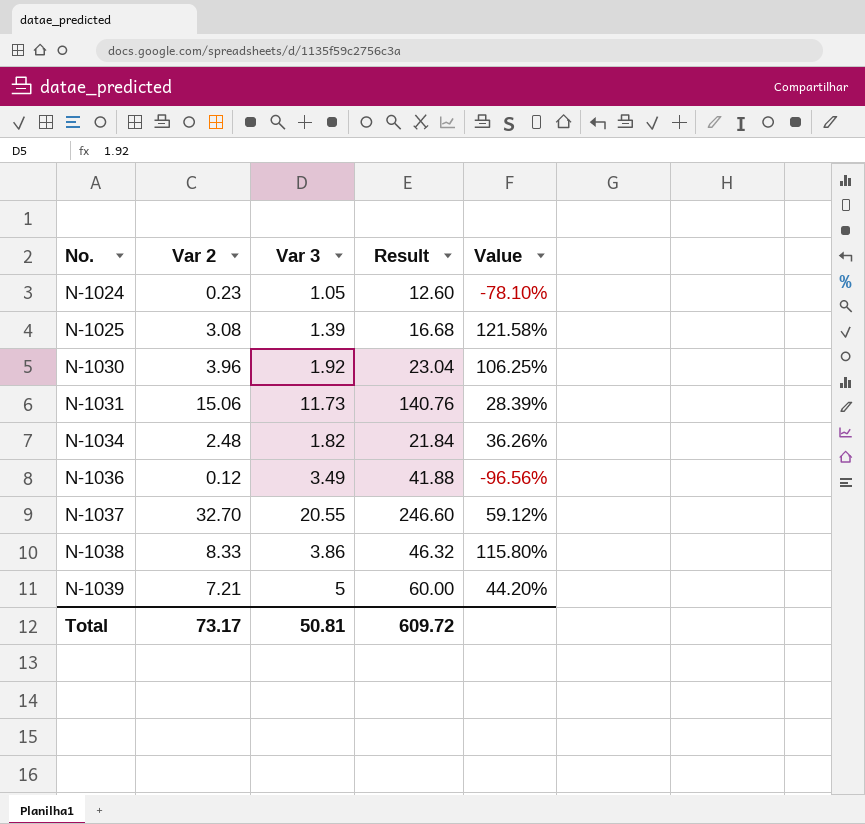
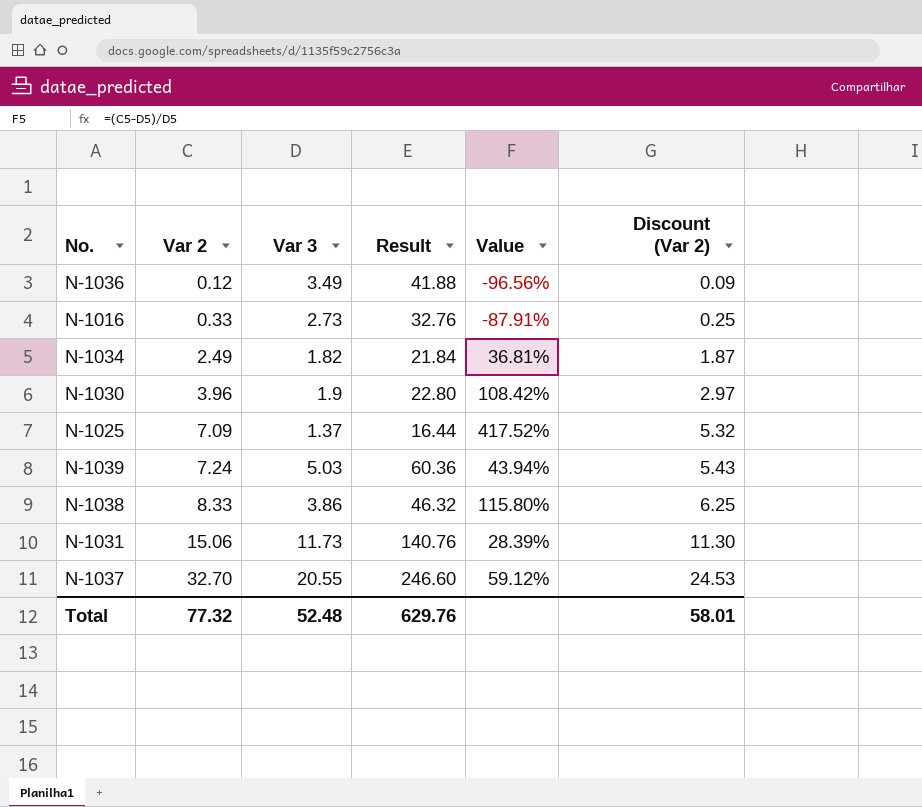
row order: No. ascending -> Var 2 ascending
column Discount (Var 2) | formula: none -> [Var 2] * 0.75
row N-1024: 0.23 | 1.05 | 12.60 | -78.10% -> none
row N-1016: none -> 0.33 | 2.73 | 32.76 | -87.91% | 0.25
N-1034 | Var 2: 2.48 -> 2.49
N-1034 | Value: 36.26% -> 36.81%
N-1030 | Var 3: 1.92 -> 1.9
N-1030 | Result: 23.04 -> 22.80
N-1030 | Value: 106.25% -> 108.42%
N-1025 | Var 2: 3.08 -> 7.09
N-1025 | Var 3: 1.39 -> 1.37
N-1025 | Result: 16.68 -> 16.44
N-1025 | Value: 121.58% -> 417.52%
N-1039 | Var 2: 7.21 -> 7.24
N-1039 | Var 3: 5 -> 5.03
N-1039 | Result: 60.00 -> 60.36
N-1039 | Value: 44.20% -> 43.94%
Total | Var 2: 73.17 -> 77.32
Total | Var 3: 50.81 -> 52.48
Total | Result: 609.72 -> 629.76

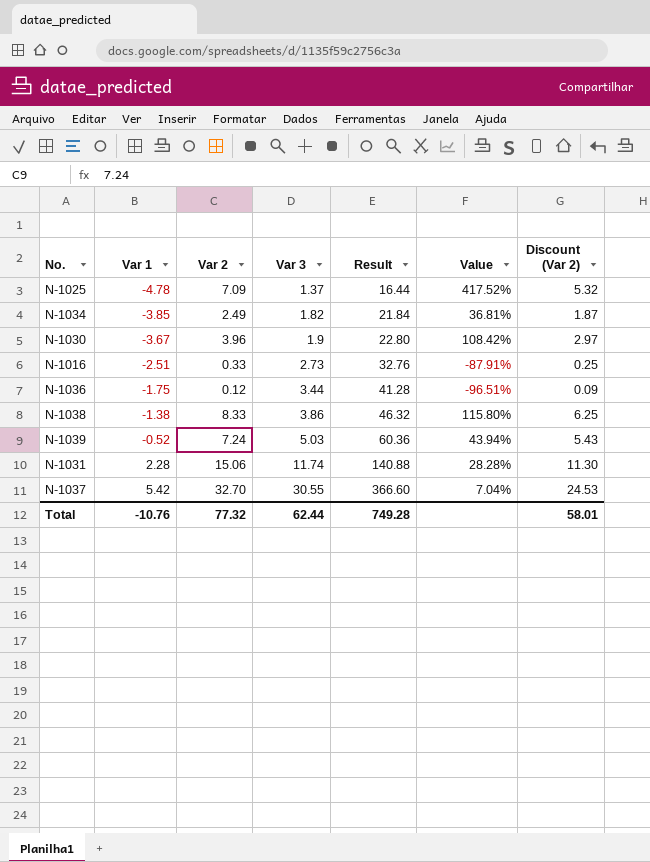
row order: Var 2 ascending -> Var 1 ascending
column Var 1 | position: none -> 2
N-1036 | Var 3: 3.49 -> 3.44
N-1036 | Result: 41.88 -> 41.28
N-1036 | Value: -96.56% -> -96.51%
N-1031 | Var 3: 11.73 -> 11.74
N-1031 | Result: 140.76 -> 140.88
N-1031 | Value: 28.39% -> 28.28%
N-1037 | Var 3: 20.55 -> 30.55
N-1037 | Result: 246.60 -> 366.60
N-1037 | Value: 59.12% -> 7.04%
Total | Var 3: 52.48 -> 62.44
Total | Result: 629.76 -> 749.28

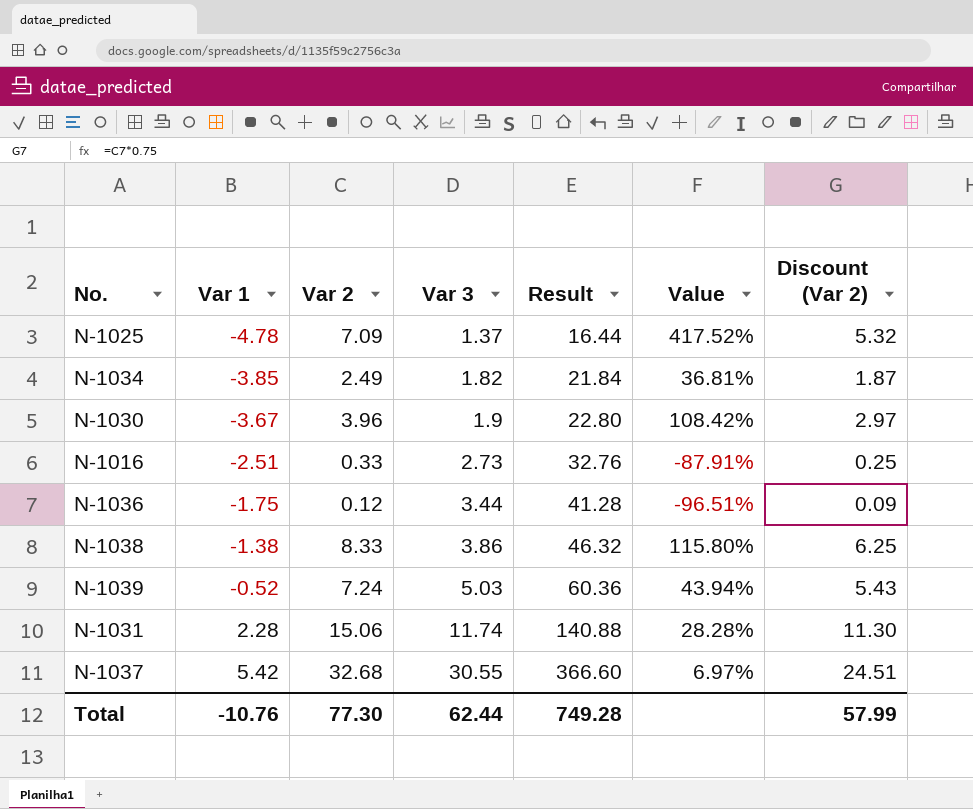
N-1037 | Var 2: 32.70 -> 32.68
N-1037 | Value: 7.04% -> 6.97%
N-1037 | Discount (Var 2): 24.53 -> 24.51
Total | Var 2: 77.32 -> 77.30
Total | Discount (Var 2): 58.01 -> 57.99

